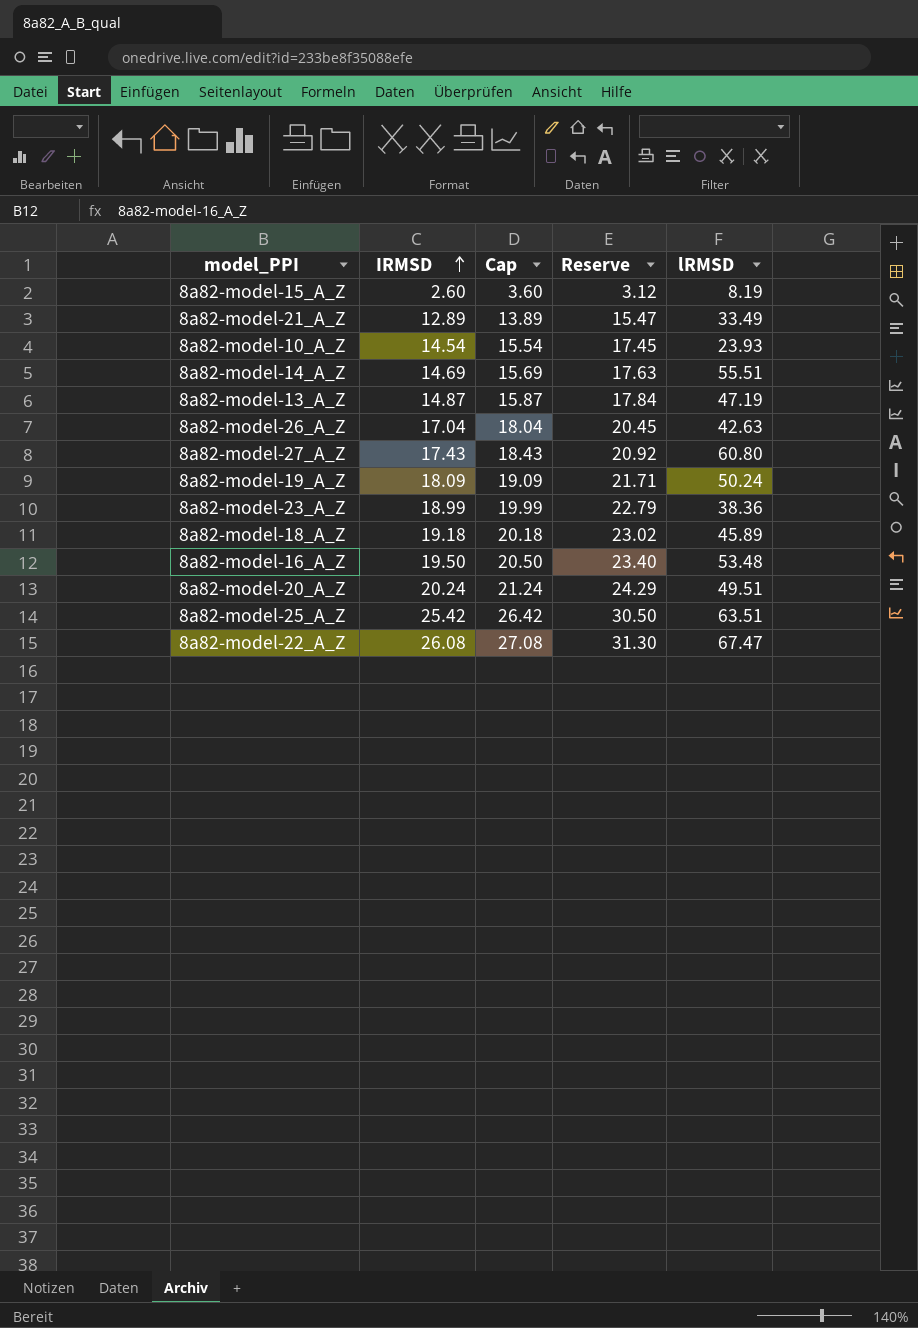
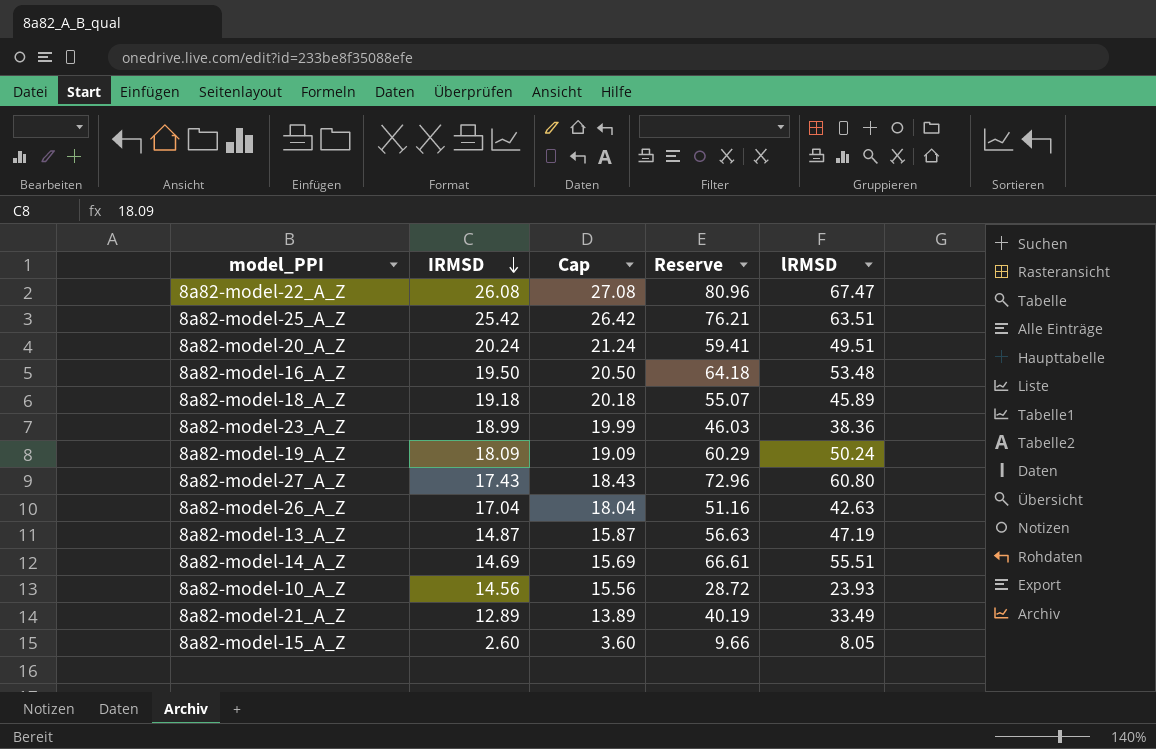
row order: IRMSD ascending -> IRMSD descending
column Reserve | formula: [IRMSD] * 1.2 -> [lRMSD] * 1.2
8a82-model-10_A_Z | IRMSD: 14.54 -> 14.56
8a82-model-10_A_Z | Cap: 15.54 -> 15.56
8a82-model-15_A_Z | lRMSD: 8.19 -> 8.05

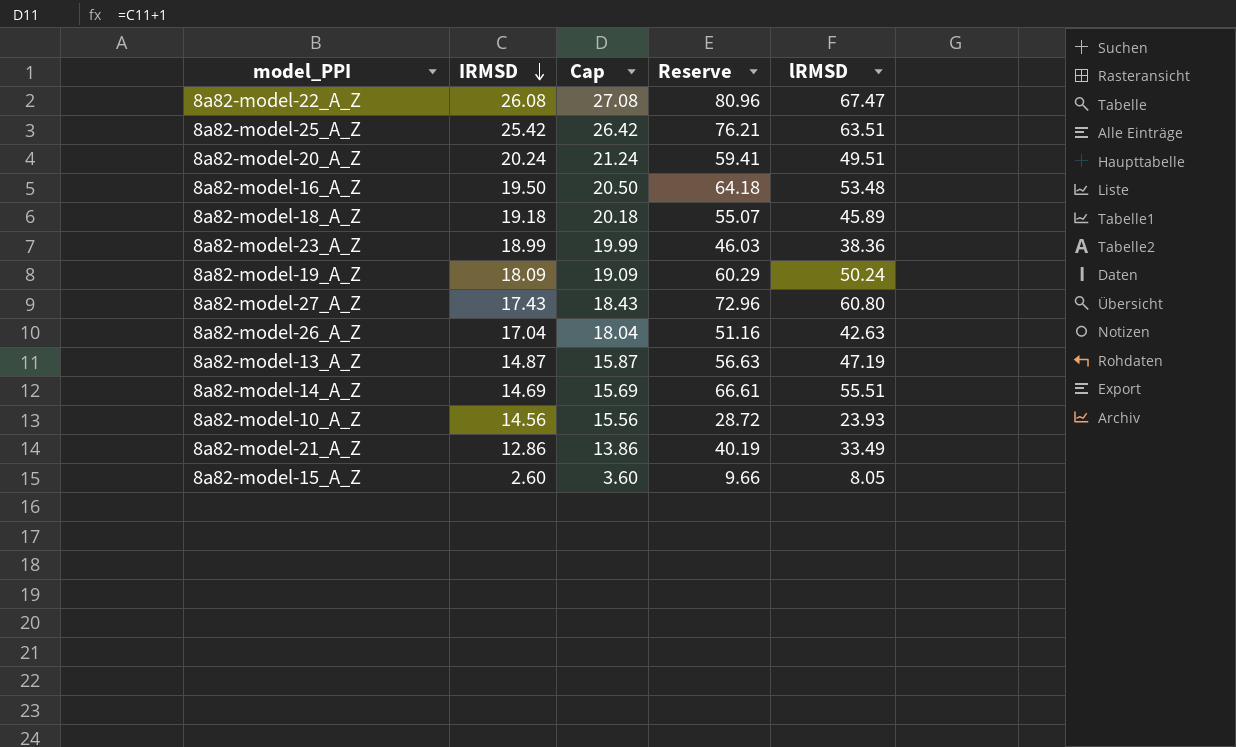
8a82-model-21_A_Z | IRMSD: 12.89 -> 12.86
8a82-model-21_A_Z | Cap: 13.89 -> 13.86

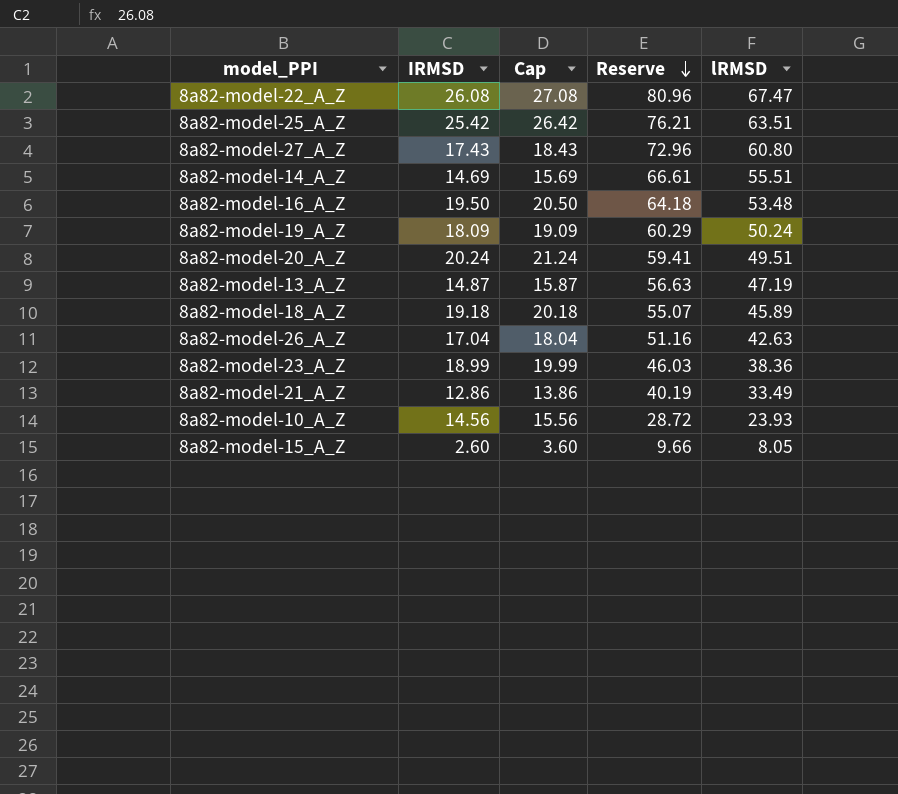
row order: IRMSD descending -> Reserve descending

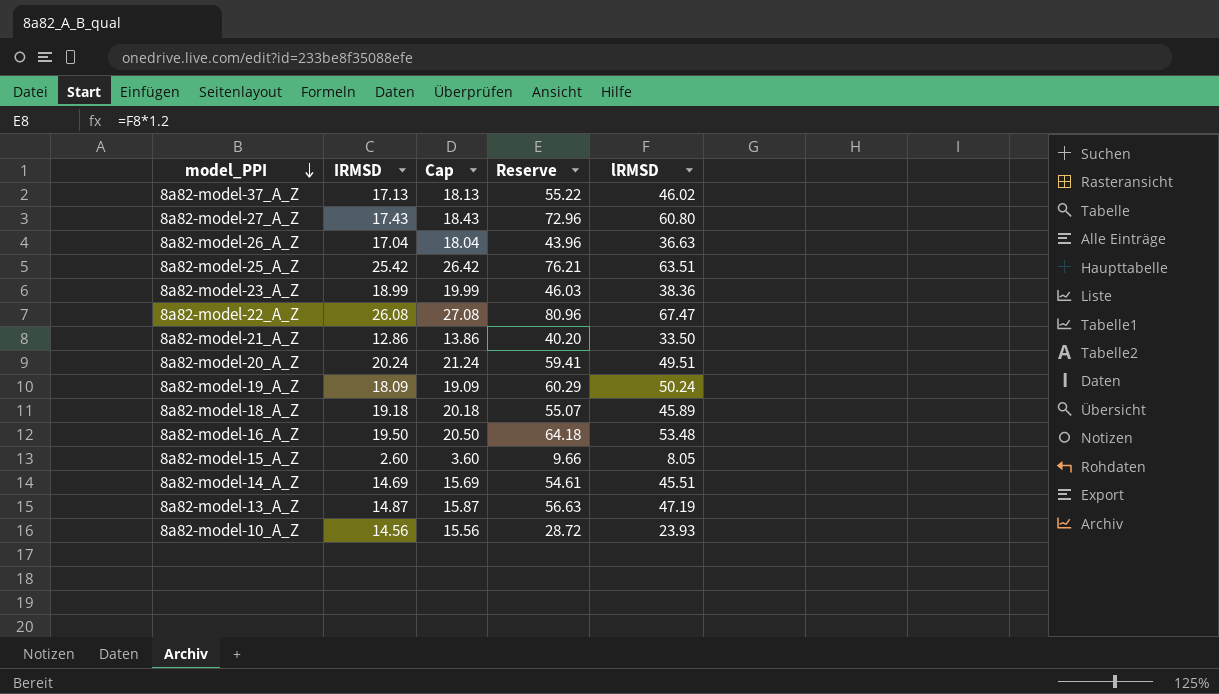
row order: Reserve descending -> model_PPI descending
row 8a82-model-37_A_Z: none -> 17.13 | 18.13 | 55.22 | 46.02
8a82-model-26_A_Z | Reserve: 51.16 -> 43.96
8a82-model-26_A_Z | lRMSD: 42.63 -> 36.63
8a82-model-21_A_Z | Reserve: 40.19 -> 40.20
8a82-model-21_A_Z | lRMSD: 33.49 -> 33.50
8a82-model-14_A_Z | Reserve: 66.61 -> 54.61
8a82-model-14_A_Z | lRMSD: 55.51 -> 45.51

